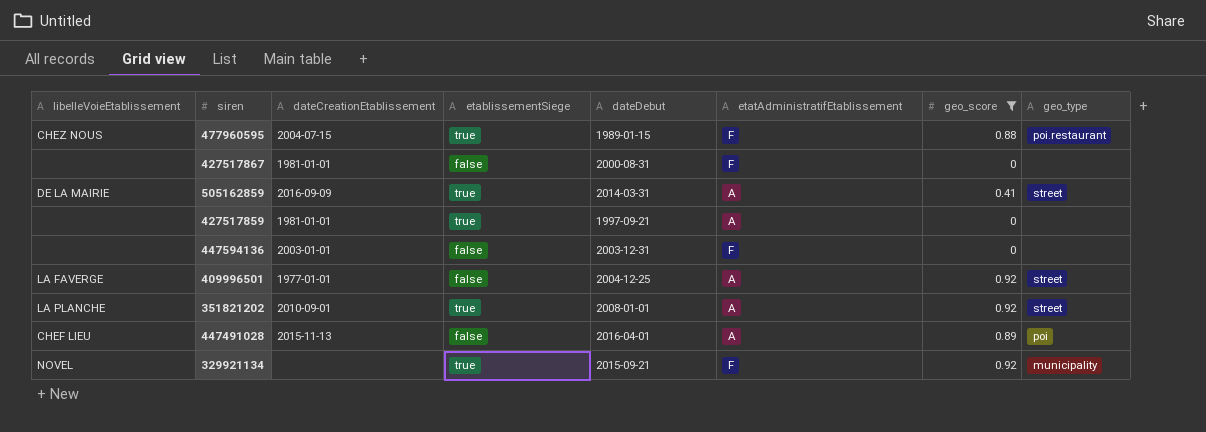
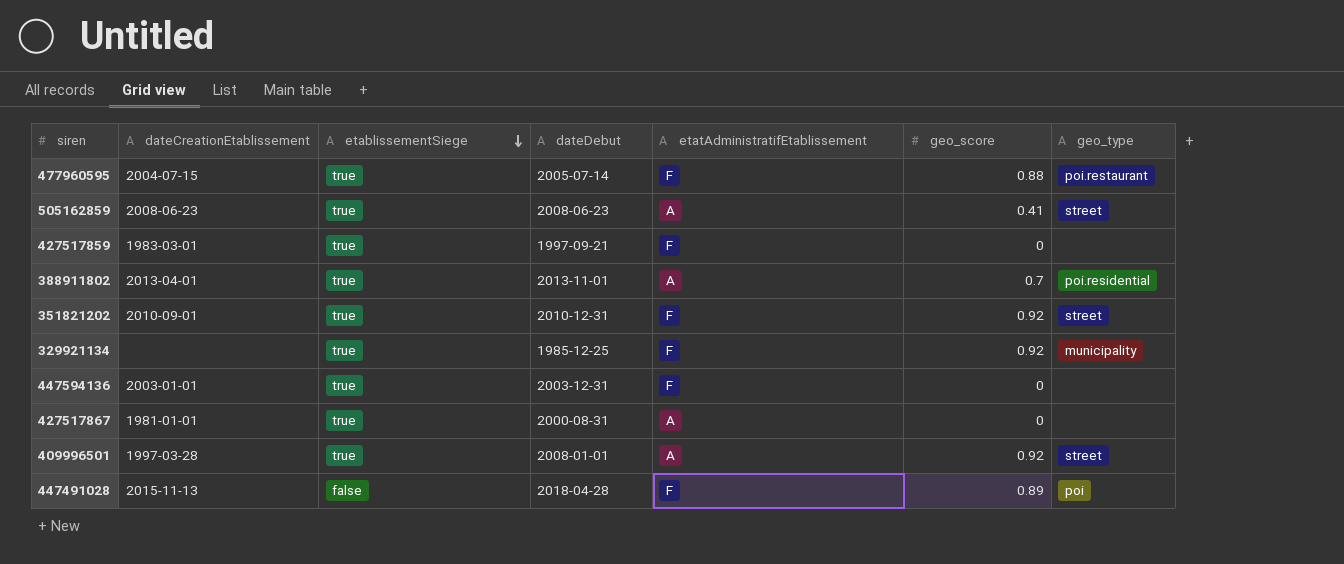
filter: geo_score != 0.7 -> none
row order: none -> etablissementSiege descending
column libelleVoieEtablissement | position: 1 -> none
477960595 | dateDebut: 1989-01-15 -> 2005-07-14
505162859 | dateCreationEtablissement: 2016-09-09 -> 2008-06-23
505162859 | dateDebut: 2014-03-31 -> 2008-06-23
427517859 | dateCreationEtablissement: 1981-01-01 -> 1983-03-01
427517859 | etatAdministratifEtablissement: A -> F
351821202 | dateDebut: 2008-01-01 -> 2010-12-31
351821202 | etatAdministratifEtablissement: A -> F
329921134 | dateDebut: 2015-09-21 -> 1985-12-25
447594136 | etablissementSiege: false -> true
427517867 | etablissementSiege: false -> true
427517867 | etatAdministratifEtablissement: F -> A
409996501 | dateCreationEtablissement: 1977-01-01 -> 1997-03-28
409996501 | etablissementSiege: false -> true
409996501 | dateDebut: 2004-12-25 -> 2008-01-01
447491028 | dateDebut: 2016-04-01 -> 2018-04-28
447491028 | etatAdministratifEtablissement: A -> F

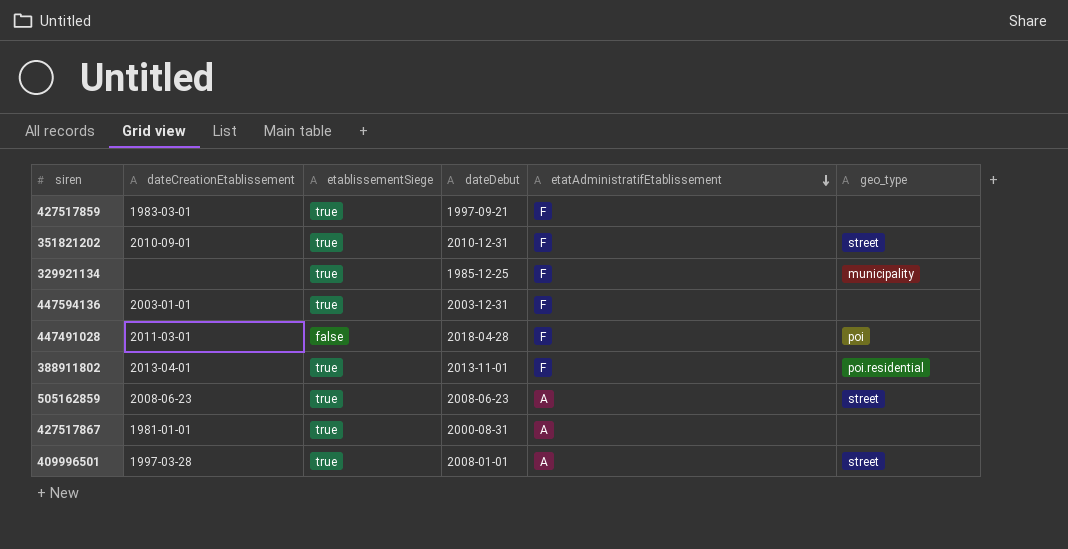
row order: etablissementSiege descending -> etatAdministratifEtablissement descending
column geo_score | position: 6 -> none
row 477960595: 2004-07-15 | true | 2005-07-14 | F | 0.88 | poi.restaurant -> none
447491028 | dateCreationEtablissement: 2015-11-13 -> 2011-03-01
388911802 | etatAdministratifEtablissement: A -> F

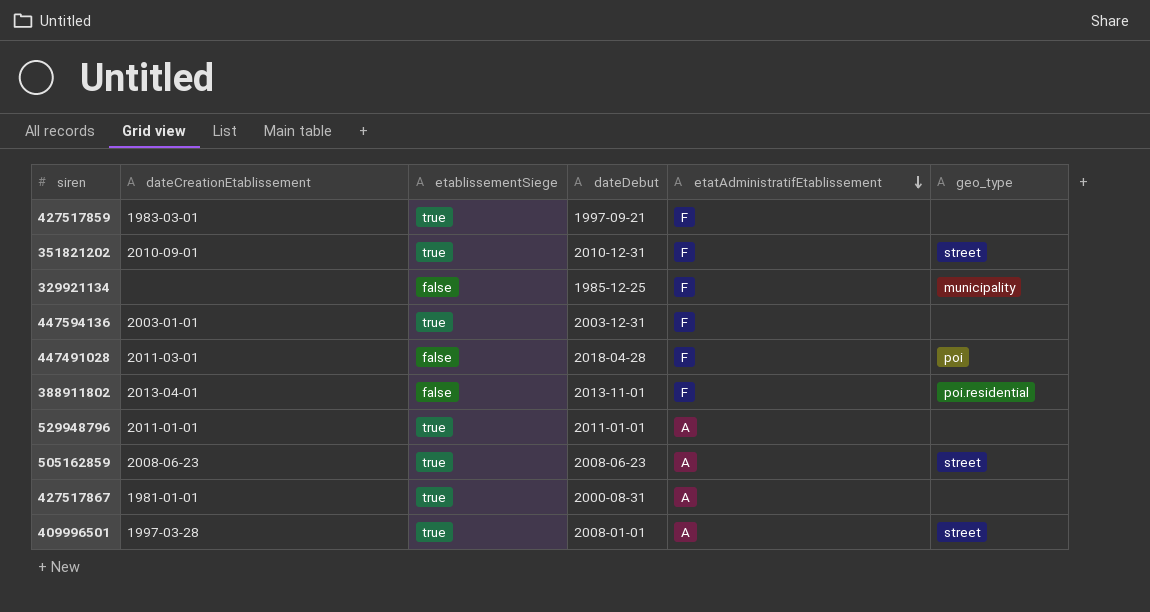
329921134 | etablissementSiege: true -> false
388911802 | etablissementSiege: true -> false
row 529948796: none -> 2011-01-01 | true | 2011-01-01 | A | none

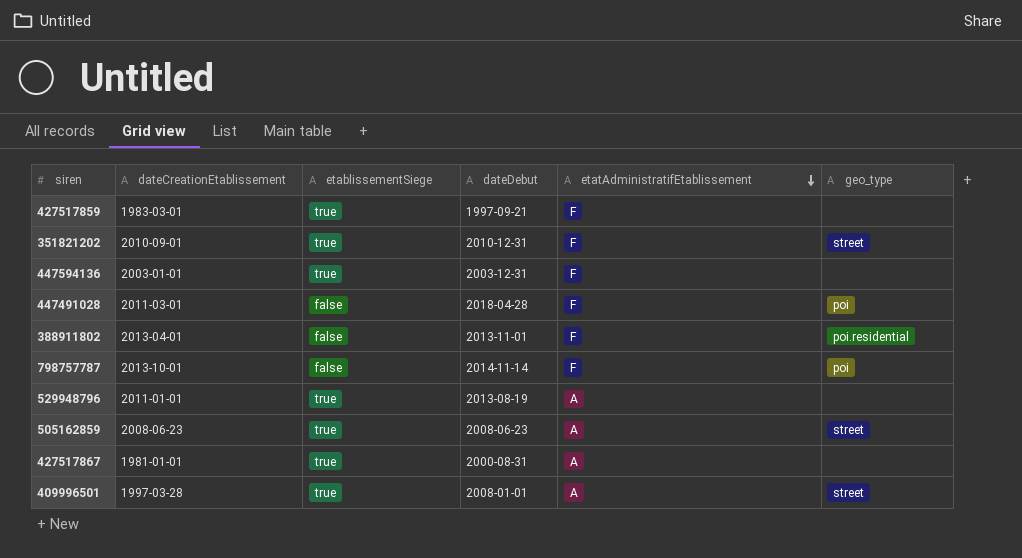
row 329921134: none | false | 1985-12-25 | F | municipality -> none
row 798757787: none -> 2013-10-01 | false | 2014-11-14 | F | poi
529948796 | dateDebut: 2011-01-01 -> 2013-08-19

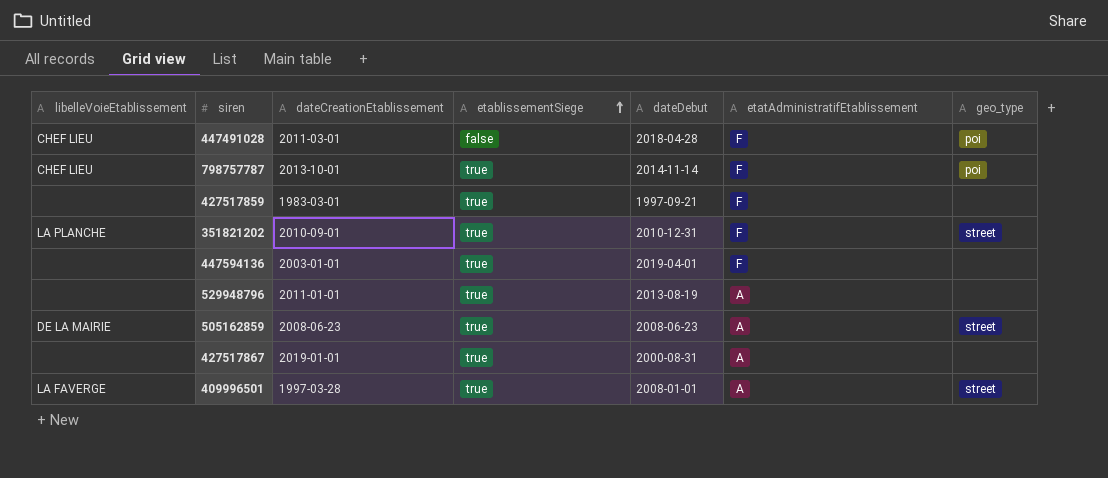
row order: etatAdministratifEtablissement descending -> etablissementSiege ascending
column libelleVoieEtablissement | position: none -> 1
row 388911802: 2013-04-01 | false | 2013-11-01 | F | poi.residential -> none
798757787 | etablissementSiege: false -> true
447594136 | dateDebut: 2003-12-31 -> 2019-04-01
427517867 | dateCreationEtablissement: 1981-01-01 -> 2019-01-01

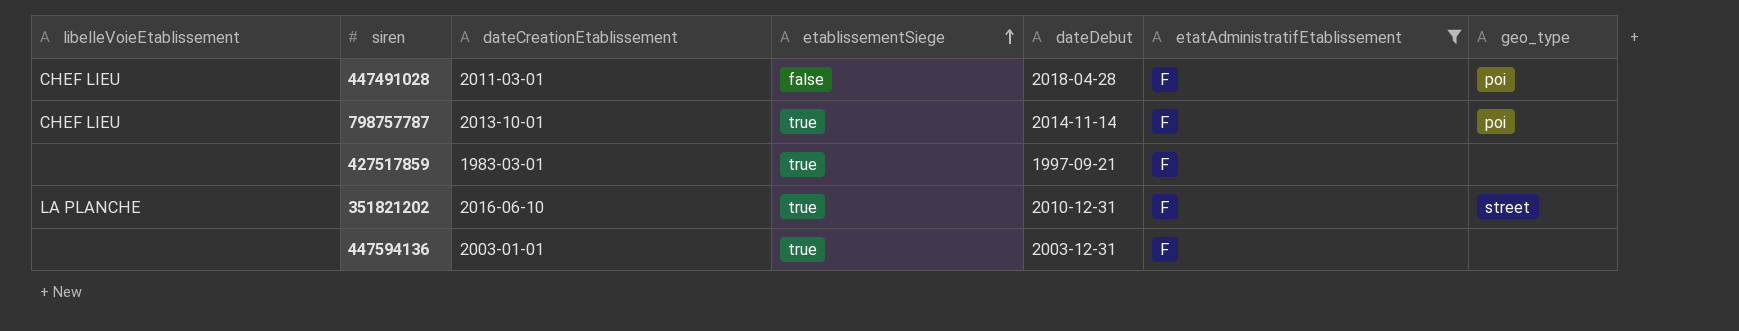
filter: none -> etatAdministratifEtablissement = F
351821202 | dateCreationEtablissement: 2010-09-01 -> 2016-06-10
447594136 | dateDebut: 2019-04-01 -> 2003-12-31

